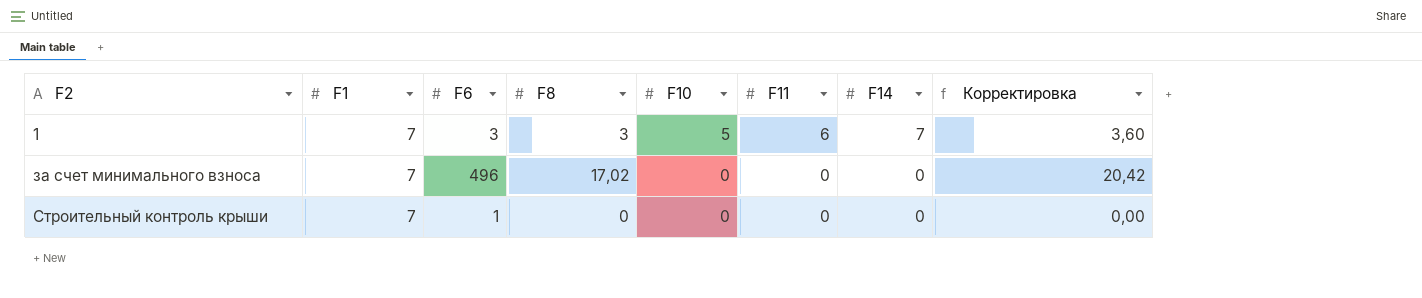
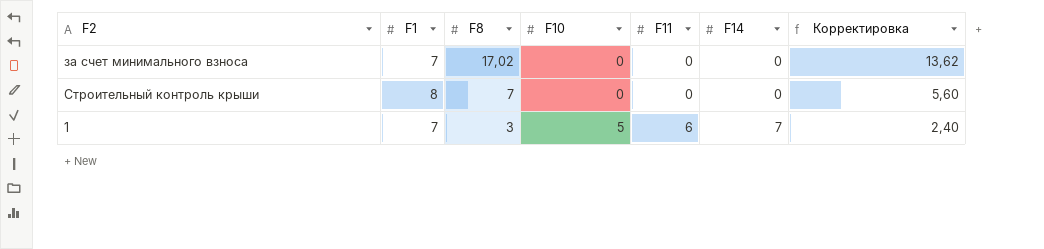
row order: F2 ascending -> F8 descending
column F6 | position: 3 -> none
column Корректировка | formula: [F8] * 1,2 -> [F8] * 0,8
Строительный контроль крыши | F1: 7 -> 8
Строительный контроль крыши | F8: 0 -> 7

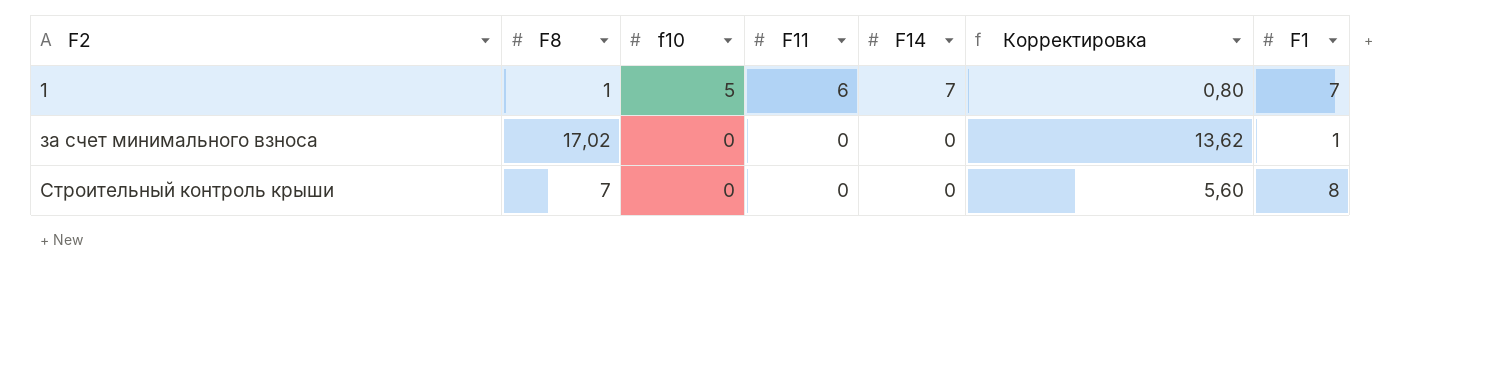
row order: F8 descending -> F2 ascending
column name: F10 -> f10
column F1 | position: 2 -> 7
1 | F8: 3 -> 1
1 | Корректировка: 2,40 -> 0,80
за счет минимального взноса | F1: 7 -> 1

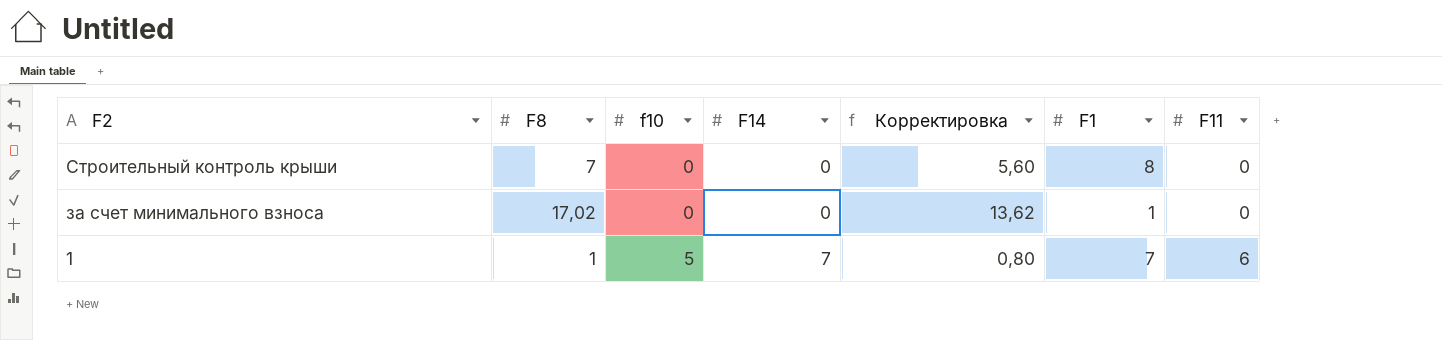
row order: F2 ascending -> F2 descending
column F11 | position: 4 -> 7

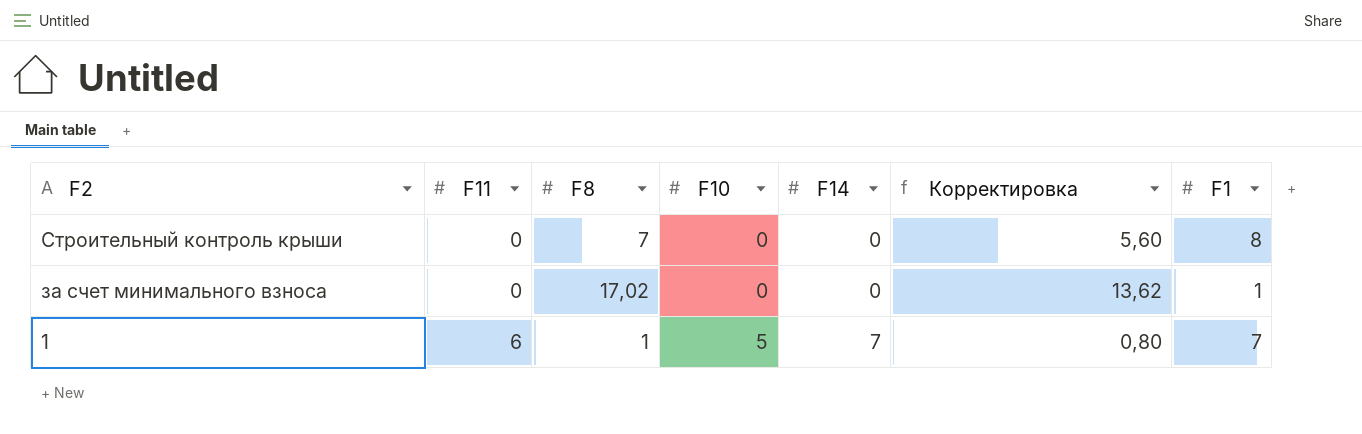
column F11 | position: 7 -> 2
column name: f10 -> F10

